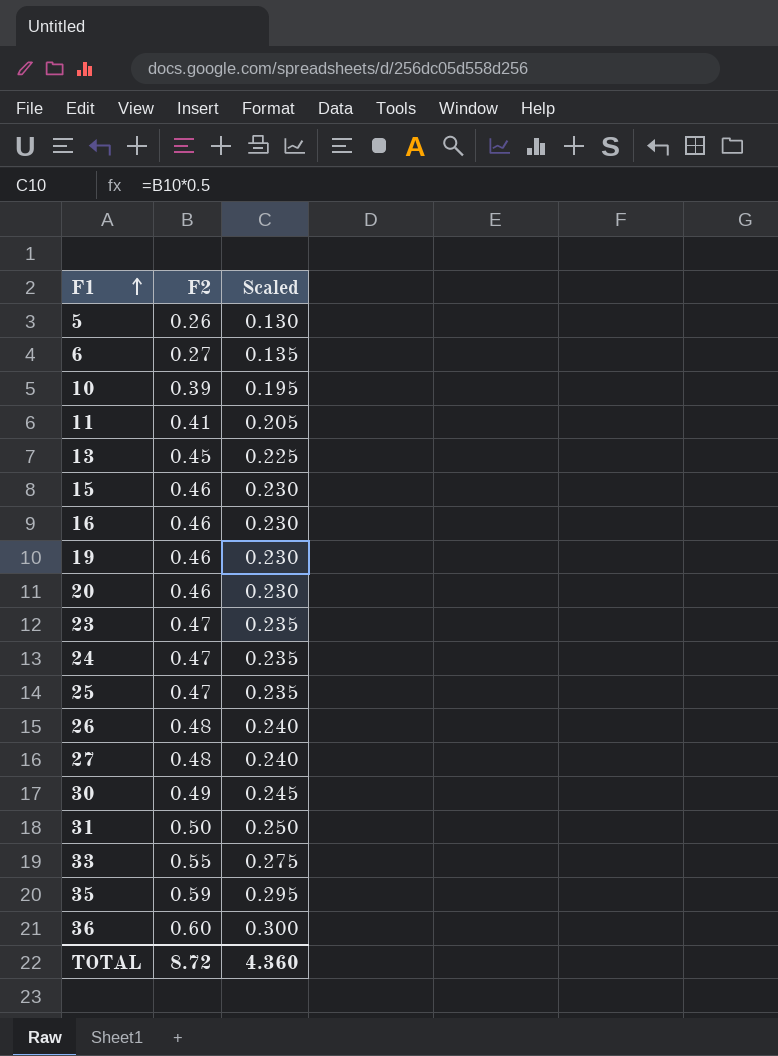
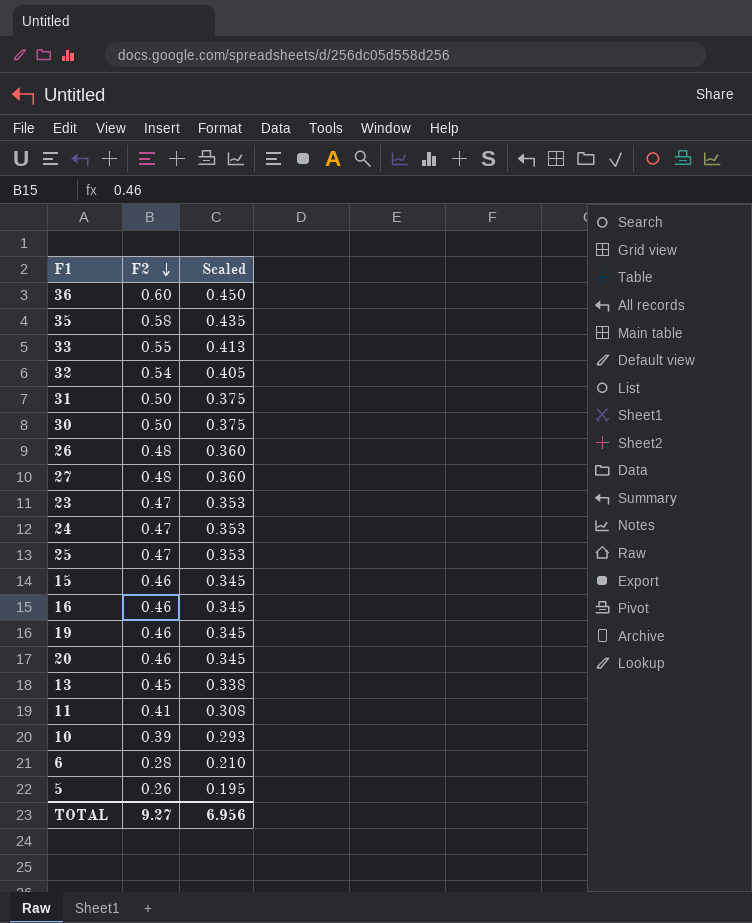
row order: F1 ascending -> F2 descending
column Scaled | formula: [F2] * 0.5 -> [F2] * 0.75
35 | F2: 0.59 -> 0.58
row 32: none -> 0.54 | 0.405
30 | F2: 0.49 -> 0.50
6 | F2: 0.27 -> 0.28
TOTAL | F2: 8.72 -> 9.27
TOTAL | Scaled: 4.360 -> 6.956

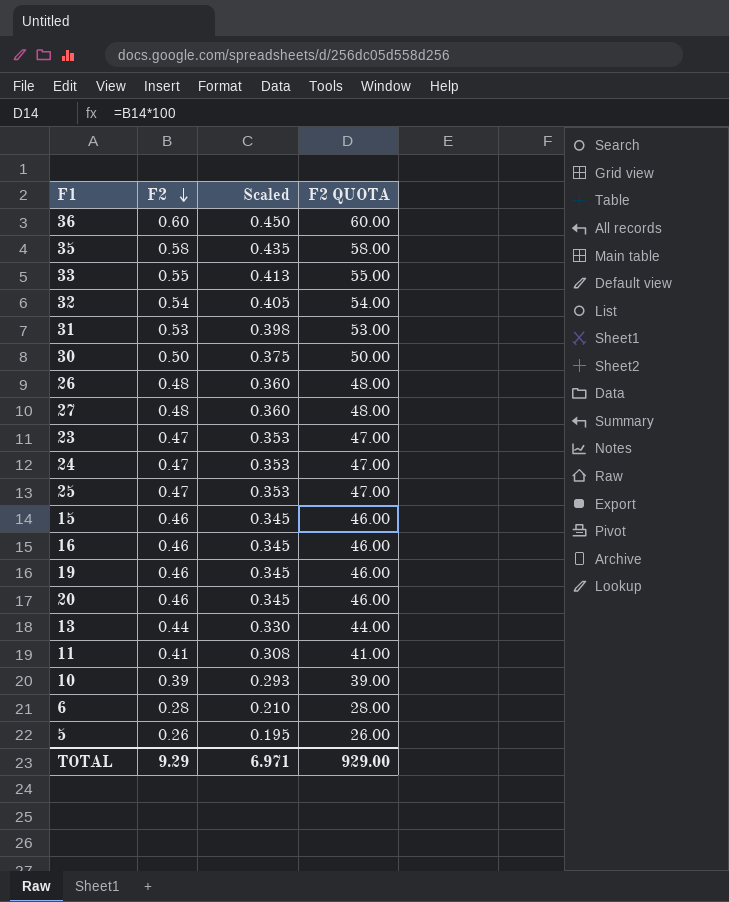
column F2 QUOTA | formula: none -> [F2] * 100
31 | F2: 0.50 -> 0.53
31 | Scaled: 0.375 -> 0.398
13 | F2: 0.45 -> 0.44
13 | Scaled: 0.338 -> 0.330
TOTAL | F2: 9.27 -> 9.29
TOTAL | Scaled: 6.956 -> 6.971

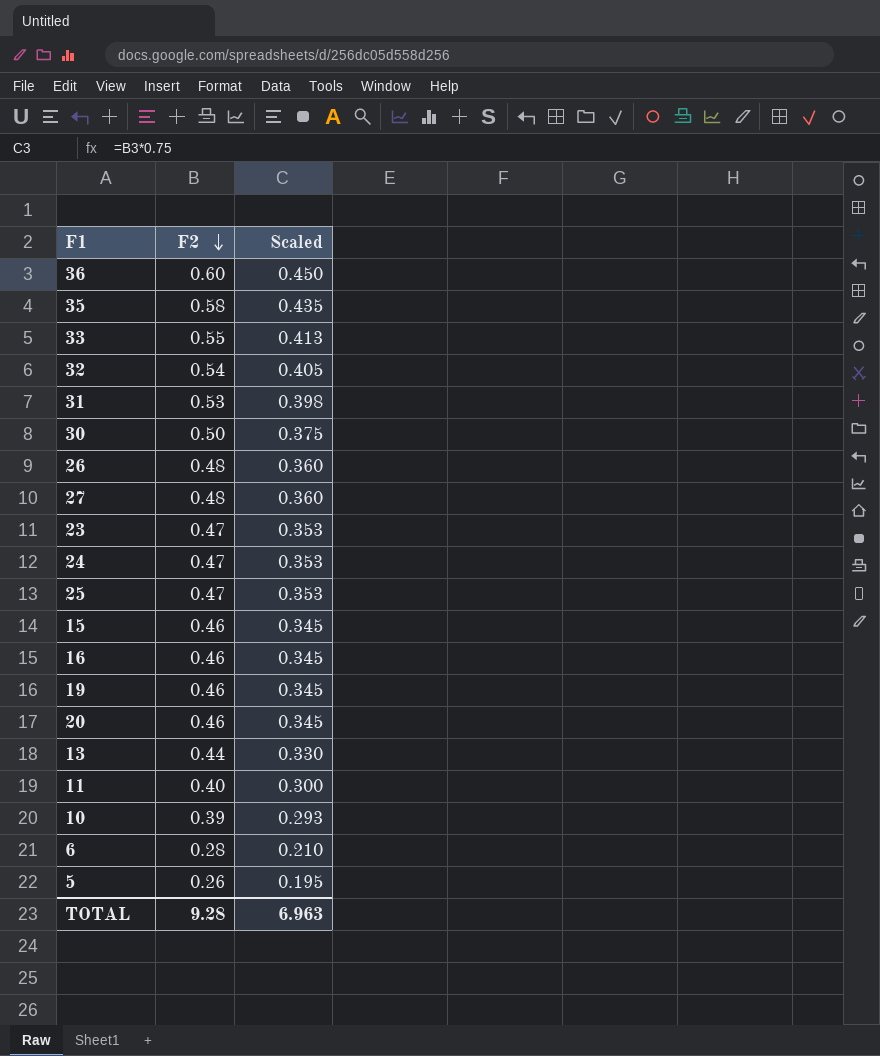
column F2 QUOTA | formula: [F2] * 100 -> none
11 | F2: 0.41 -> 0.40
11 | Scaled: 0.308 -> 0.300
TOTAL | F2: 9.29 -> 9.28
TOTAL | Scaled: 6.971 -> 6.963

